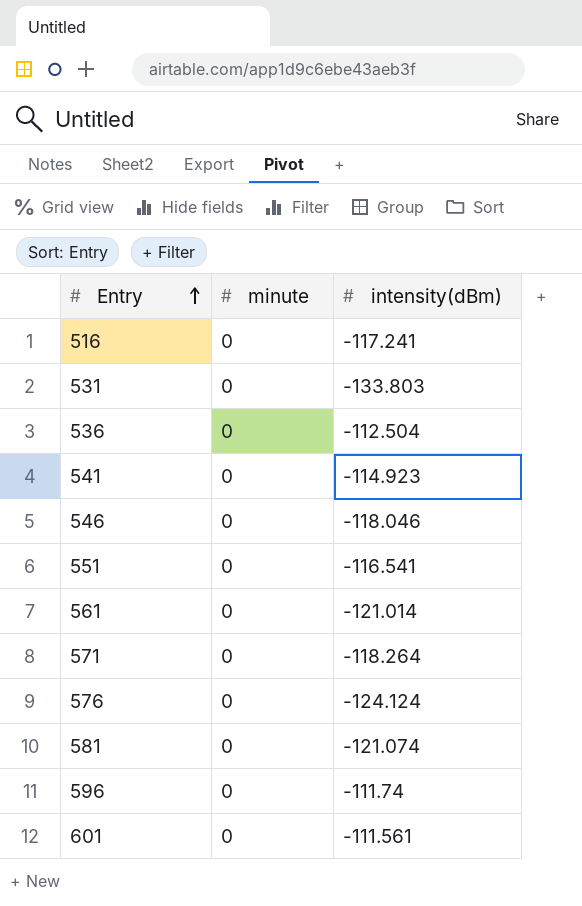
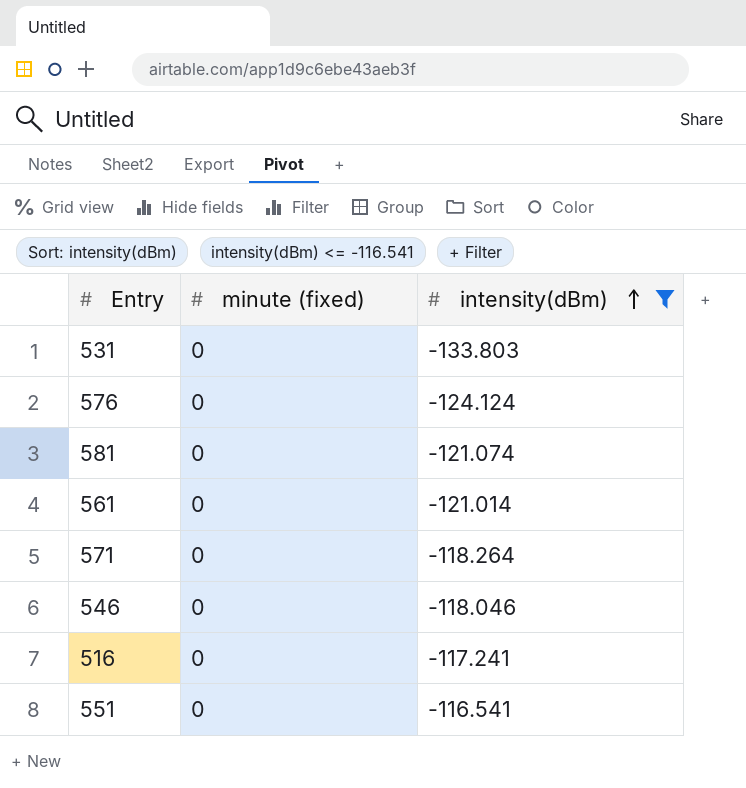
filter: none -> intensity(dBm) <= -116.541
row order: Entry ascending -> intensity(dBm) ascending
column name: minute -> minute (fixed)

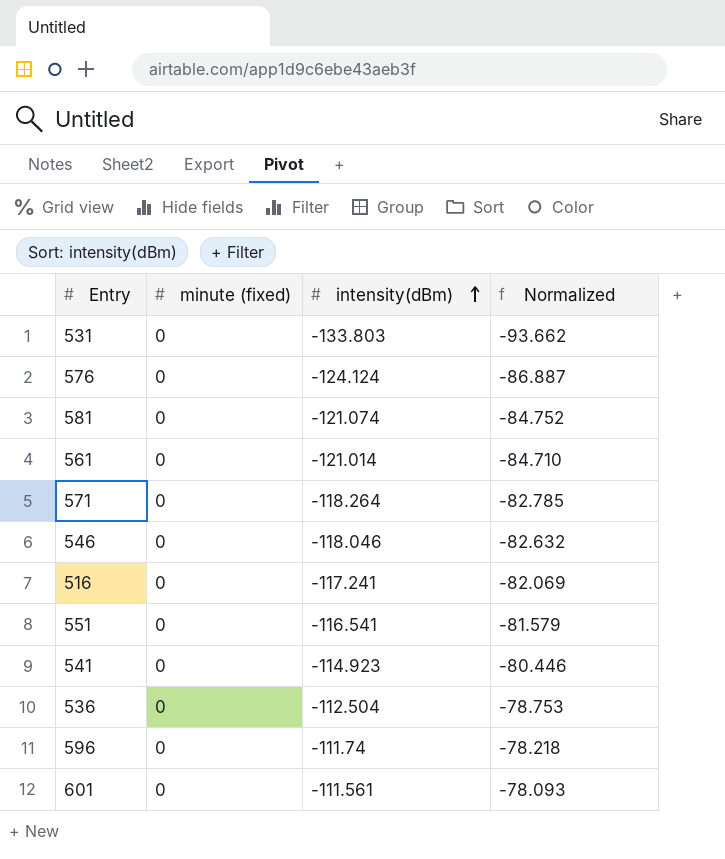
filter: intensity(dBm) <= -116.541 -> none
column Normalized | formula: none -> [intensity(dBm)] * 0.7

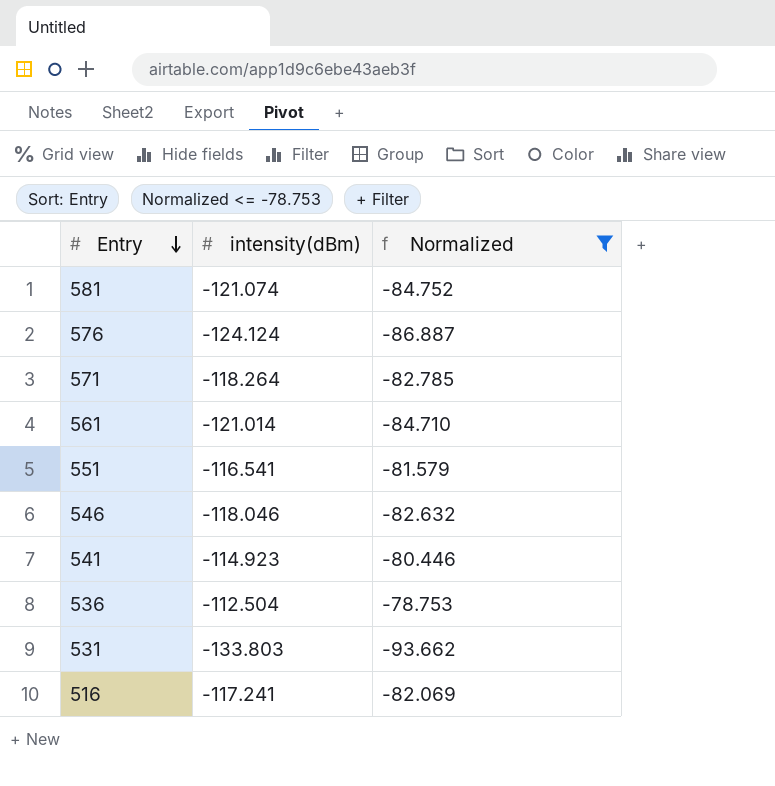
filter: none -> Normalized <= -78.753
row order: intensity(dBm) ascending -> Entry descending
column minute (fixed) | position: 2 -> none

